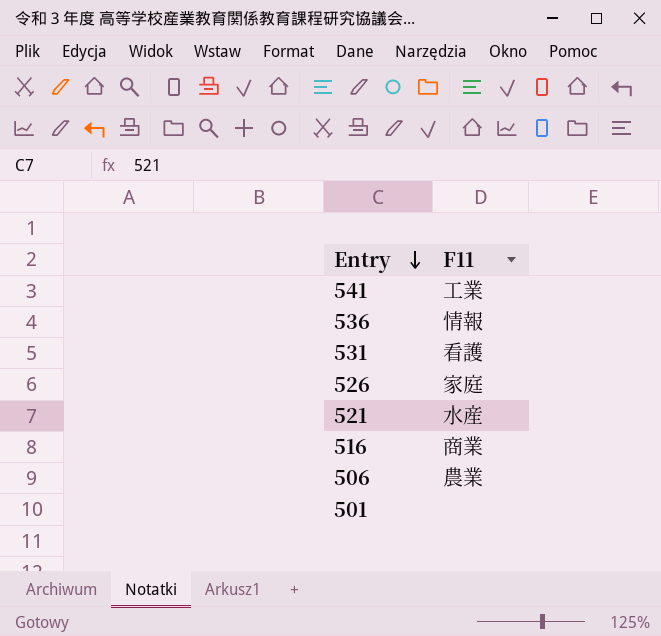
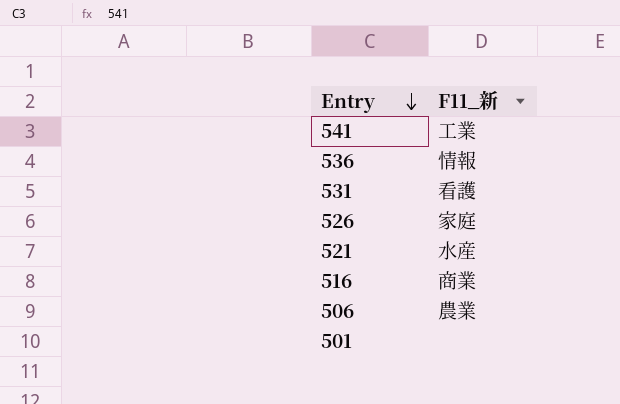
column name: F11 -> F11_新

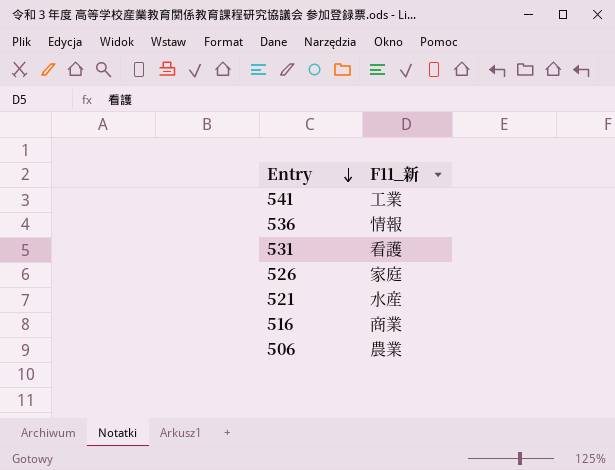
row 501: none -> none

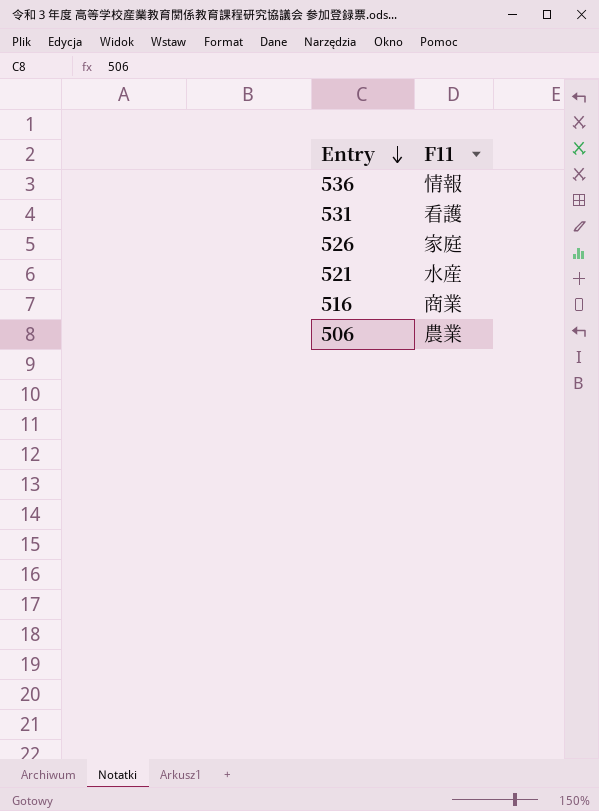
column name: F11_新 -> F11
row 541: 工業 -> none

